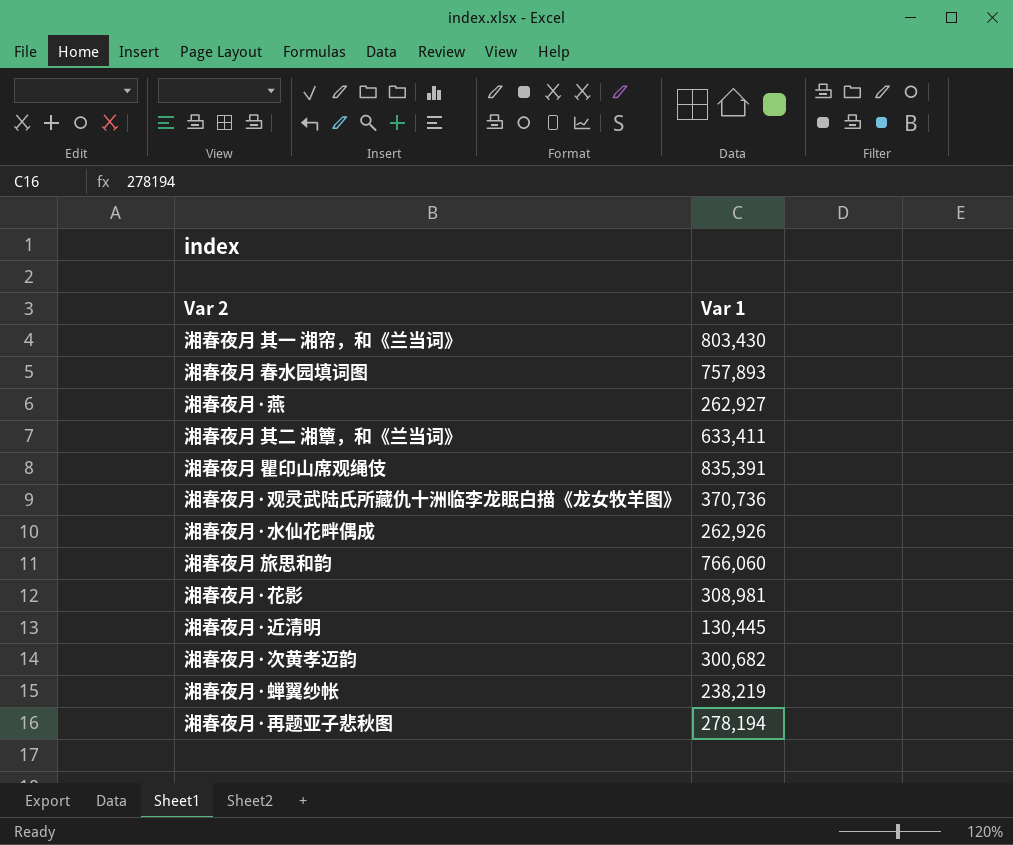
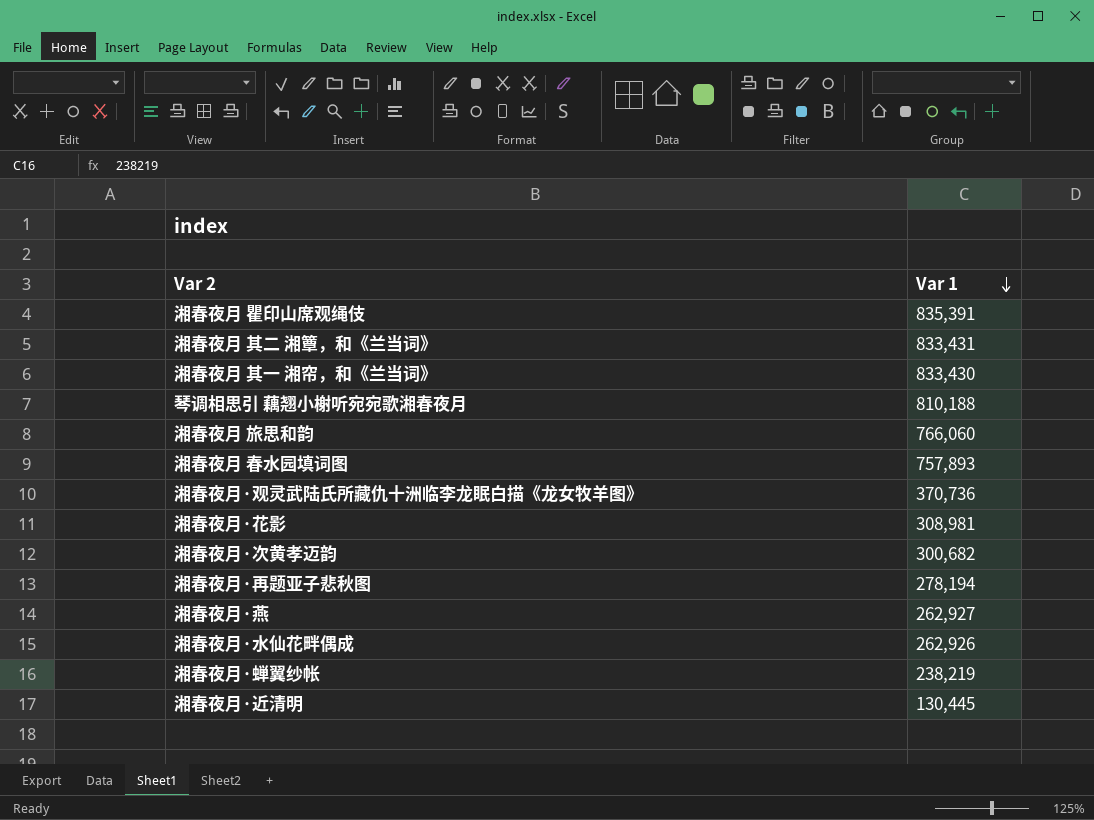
row order: none -> Var 1 descending
湘春夜月 其二 湘簟，和《兰当词》 | Var 1: 633,411 -> 833,431
湘春夜月 其一 湘帘，和《兰当词》 | Var 1: 803,430 -> 833,430
row 琴调相思引 藕翘小榭听宛宛歌湘春夜月: none -> 810,188

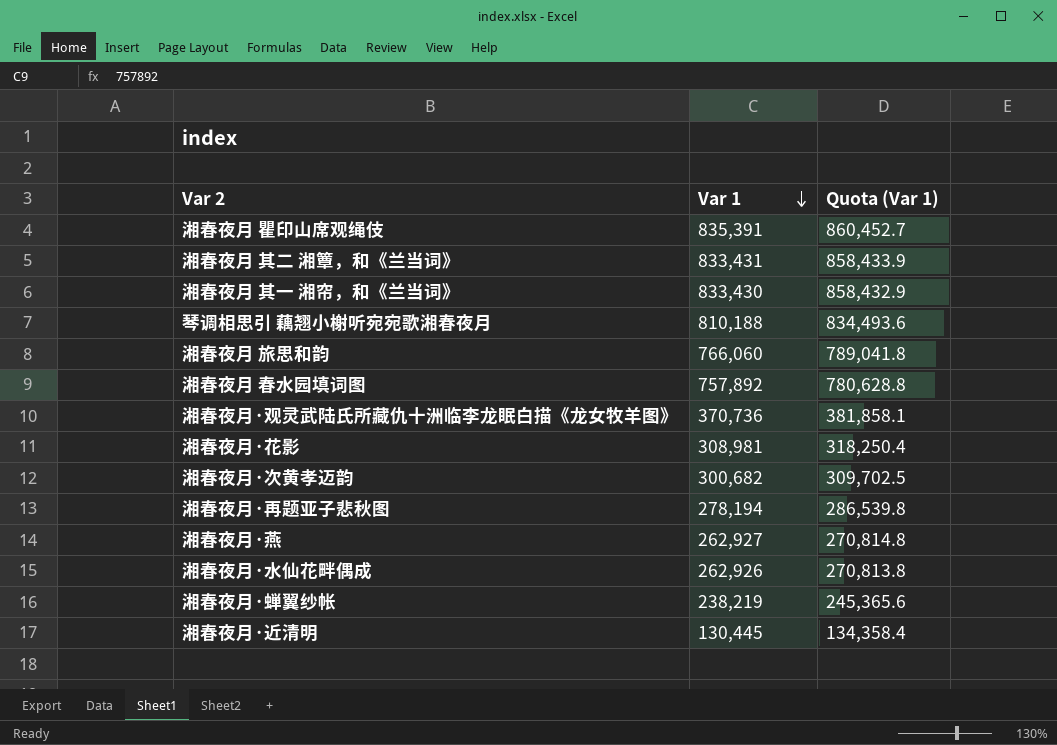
column Quota (Var 1) | formula: none -> [Var 1] * 1.03
湘春夜月 春水园填词图 | Var 1: 757,893 -> 757,892

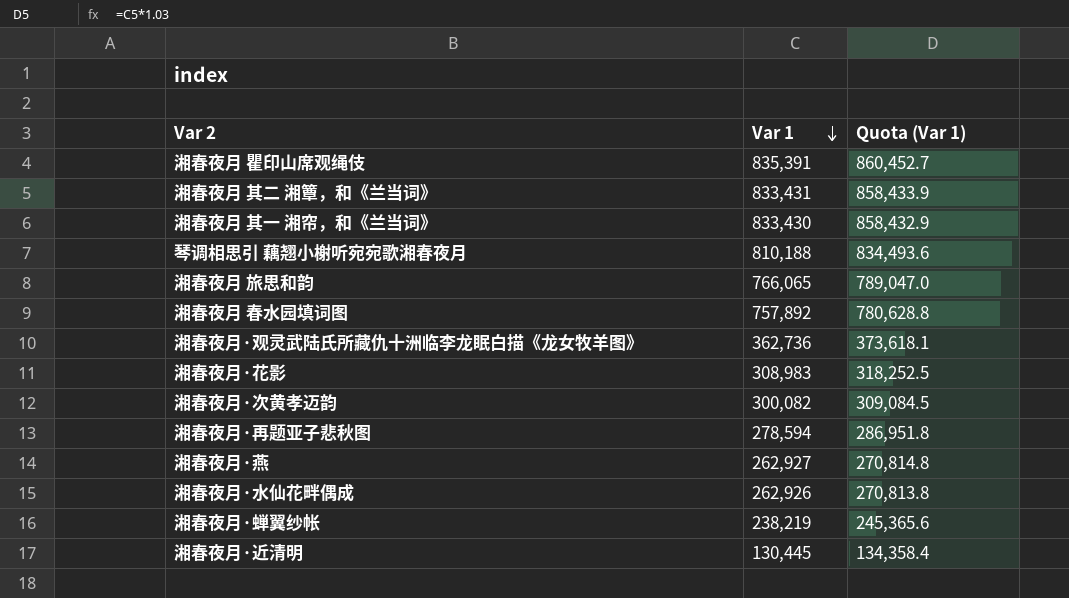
湘春夜月 旅思和韵 | Var 1: 766,060 -> 766,065
湘春夜月 旅思和韵 | Quota (Var 1): 789,041.8 -> 789,047.0
湘春夜月·观灵武陆氏所藏仇十洲临李龙眠白描《龙女牧羊图》 | Var 1: 370,736 -> 362,736
湘春夜月·观灵武陆氏所藏仇十洲临李龙眠白描《龙女牧羊图》 | Quota (Var 1): 381,858.1 -> 373,618.1
湘春夜月·花影 | Var 1: 308,981 -> 308,983
湘春夜月·花影 | Quota (Var 1): 318,250.4 -> 318,252.5
湘春夜月·次黄孝迈韵 | Var 1: 300,682 -> 300,082
湘春夜月·次黄孝迈韵 | Quota (Var 1): 309,702.5 -> 309,084.5
湘春夜月·再题亚子悲秋图 | Var 1: 278,194 -> 278,594
湘春夜月·再题亚子悲秋图 | Quota (Var 1): 286,539.8 -> 286,951.8

